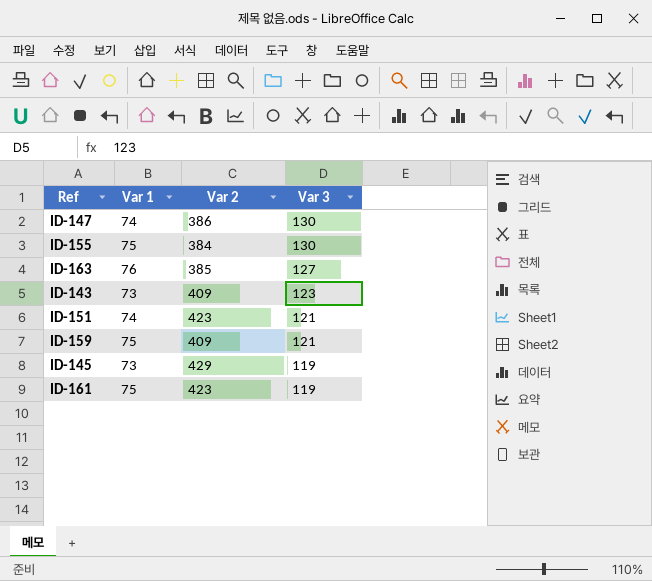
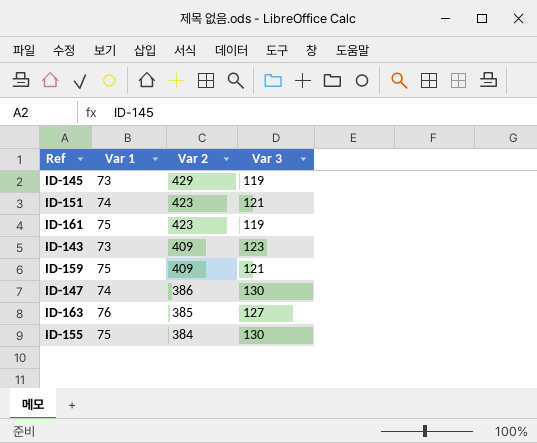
row order: Var 3 descending -> Var 2 descending

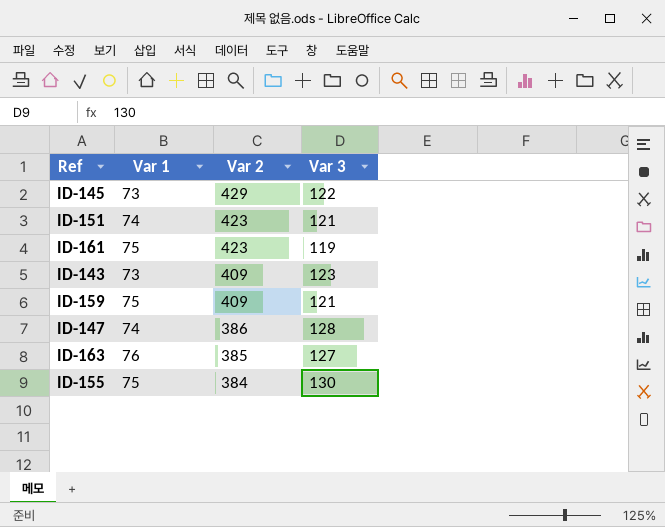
ID-145 | Var 3: 119 -> 122
ID-147 | Var 3: 130 -> 128

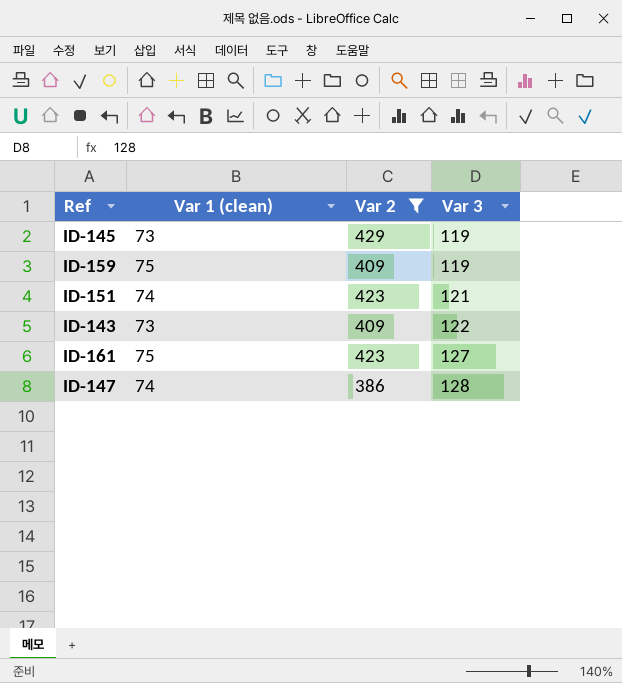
filter: none -> Var 2 >= 386
row order: Var 2 descending -> Var 3 ascending
column name: Var 1 -> Var 1 (clean)
ID-145 | Var 3: 122 -> 119
ID-159 | Var 3: 121 -> 119
ID-143 | Var 3: 123 -> 122
ID-161 | Var 3: 119 -> 127

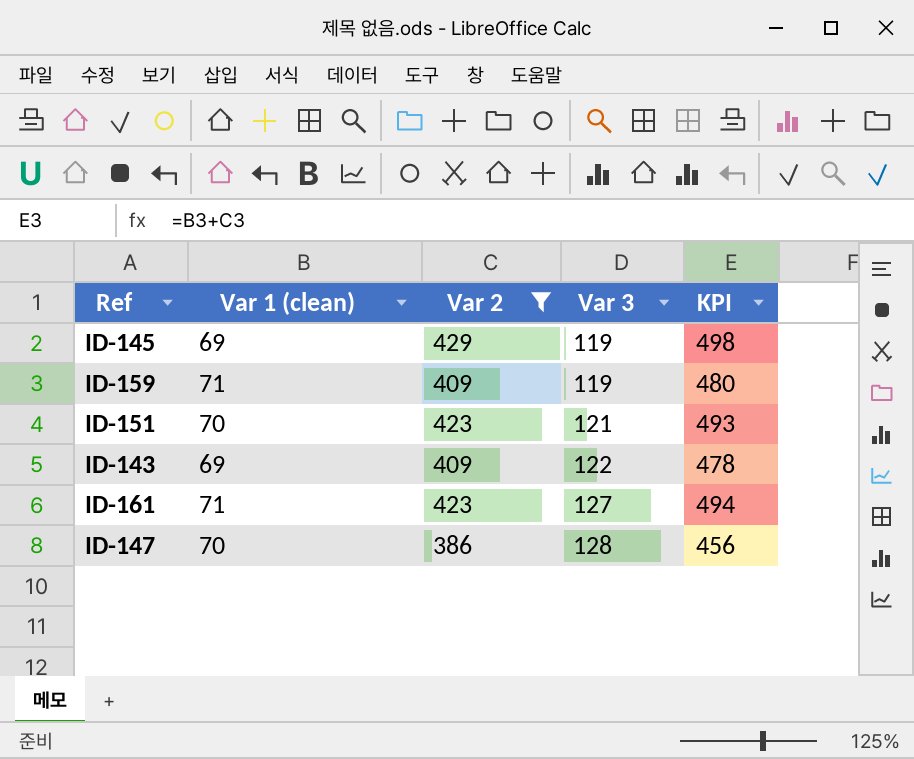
column KPI | formula: none -> [Var 1 (clean)] + [Var 2]
ID-145 | Var 1 (clean): 73 -> 69
ID-159 | Var 1 (clean): 75 -> 71
ID-151 | Var 1 (clean): 74 -> 70
ID-143 | Var 1 (clean): 73 -> 69
ID-161 | Var 1 (clean): 75 -> 71
ID-147 | Var 1 (clean): 74 -> 70

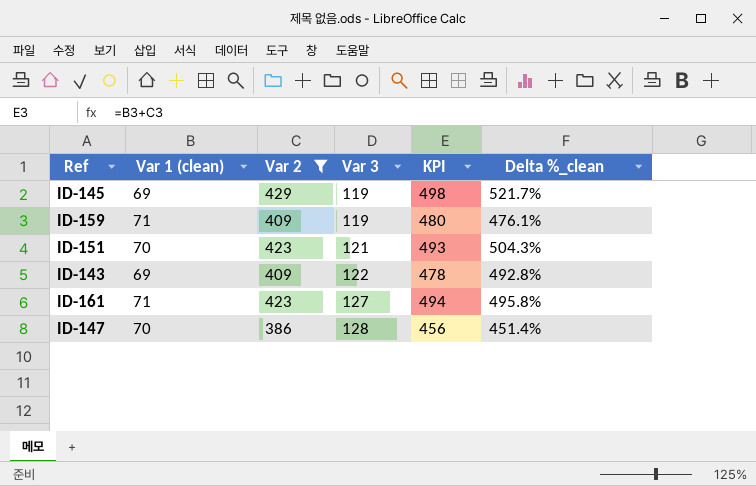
column Delta %_clean | formula: none -> ([Var 2] - [Var 1 (clean)]) / [Var 1 (clean)]

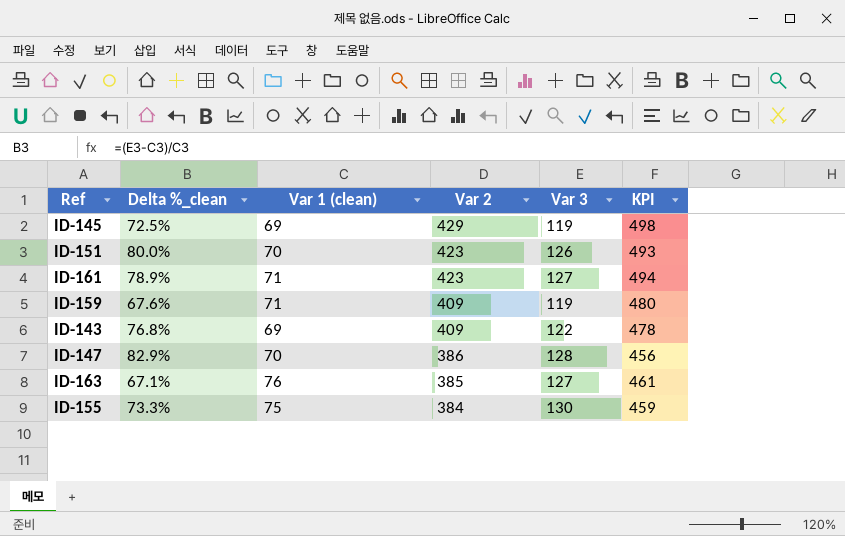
filter: Var 2 >= 386 -> none
row order: Var 3 ascending -> Var 2 descending
column Delta %_clean | formula: ([Var 2] - [Var 1 (clean)]) / [Var 1 (clean)] -> ([Var 3] - [Var 1 (clean)]) / [Var 1 (clean)]
column Delta %_clean | position: 6 -> 2
ID-151 | Var 3: 121 -> 126

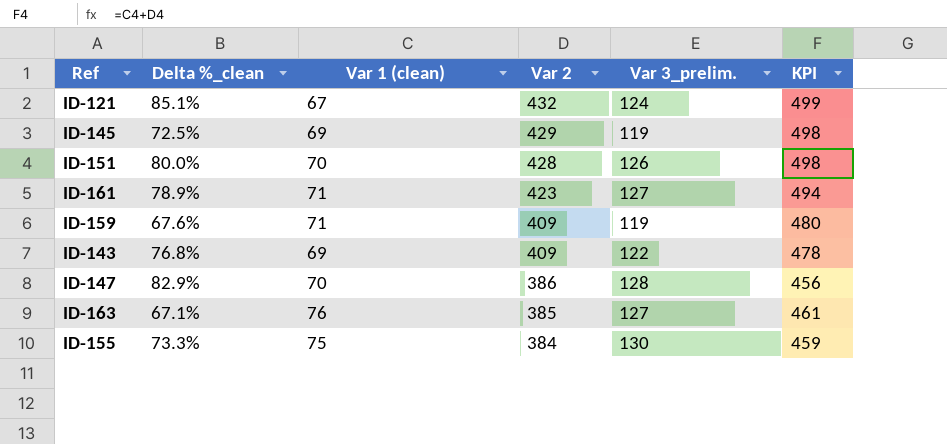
column name: Var 3 -> Var 3_prelim.
row ID-121: none -> 85.1% | 67 | 432 | 124 | 499
ID-151 | Var 2: 423 -> 428
ID-151 | KPI: 493 -> 498

